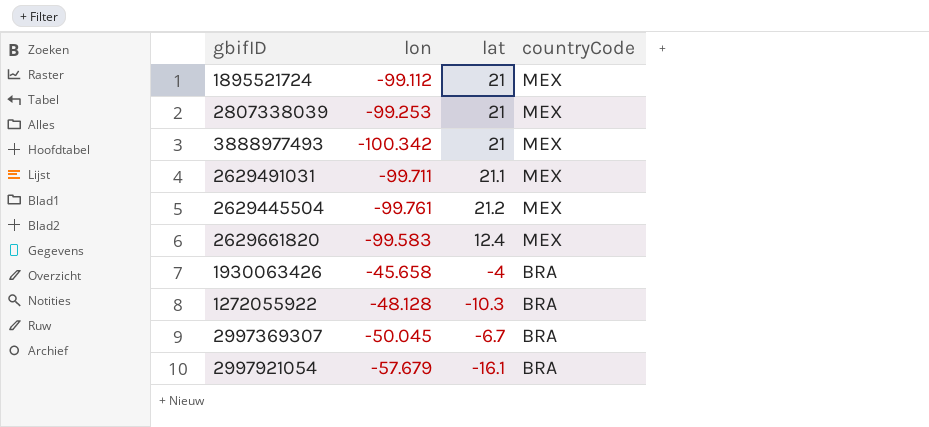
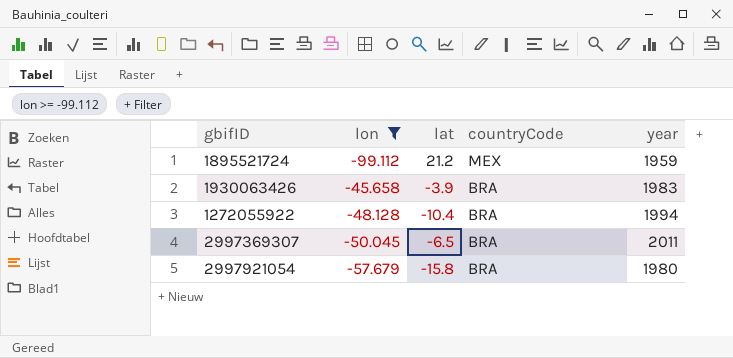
filter: none -> lon >= -99.112
column year | position: none -> 5
1895521724 | lat: 21 -> 21.2
1930063426 | lat: -4 -> -3.9
1272055922 | lat: -10.3 -> -10.4
2997369307 | lat: -6.7 -> -6.5
2997921054 | lat: -16.1 -> -15.8

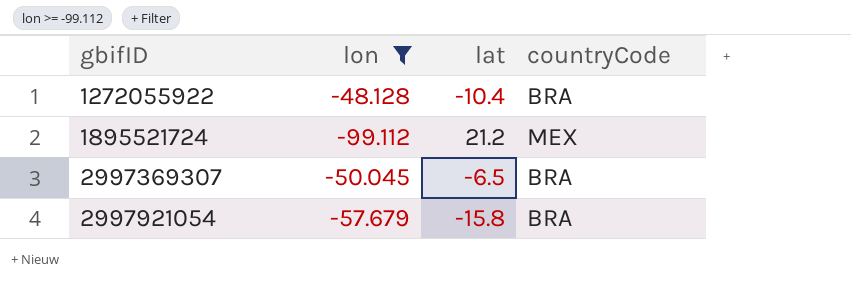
row order: countryCode descending -> gbifID ascending
column year | position: 5 -> none
row 1930063426: -45.658 | -3.9 | BRA | 1983 -> none

